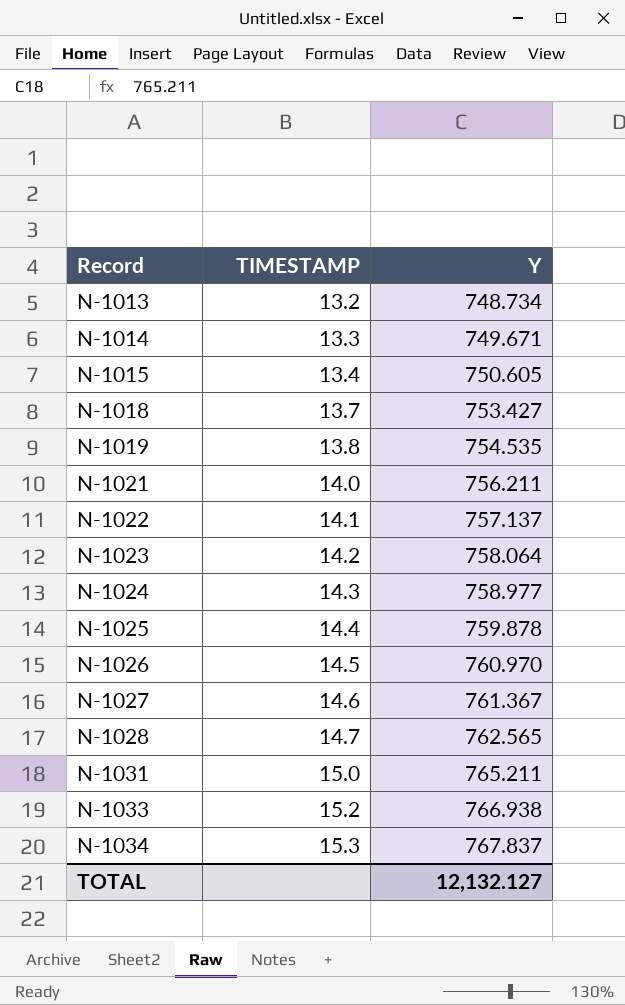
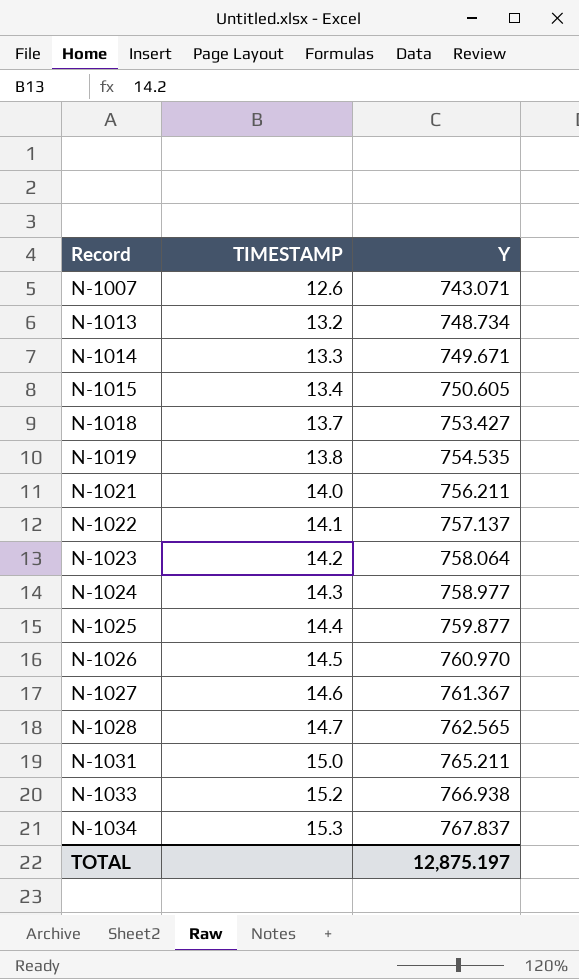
row N-1007: none -> 12.6 | 743.071
N-1025 | Y: 759.878 -> 759.877
TOTAL | Y: 12,132.127 -> 12,875.197

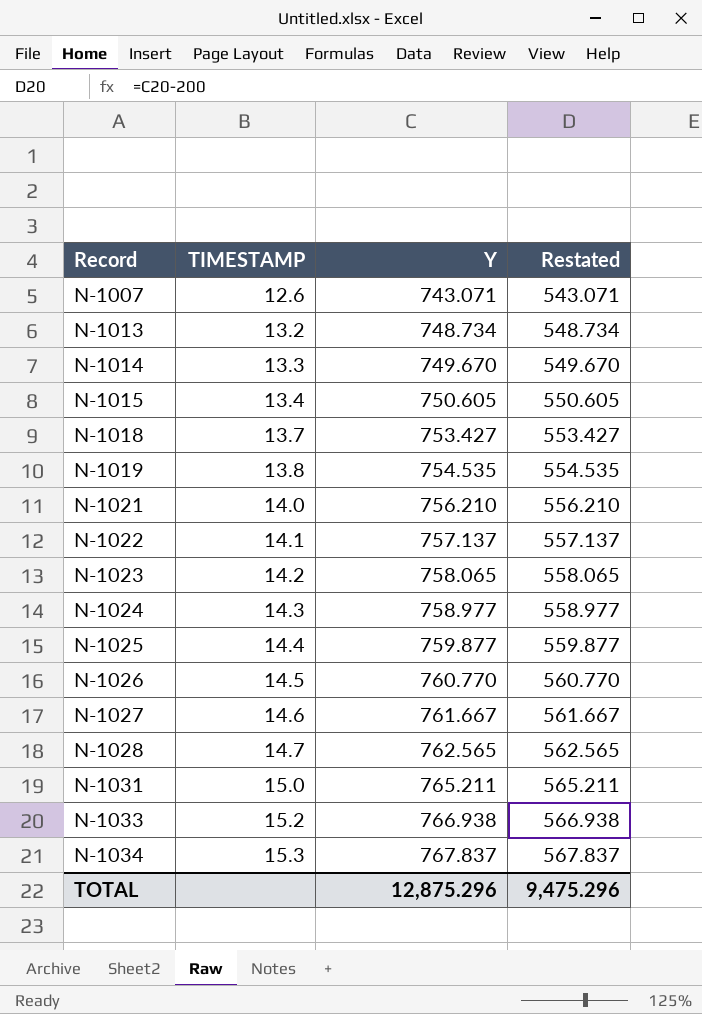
column Restated | formula: none -> [Y] - 200
N-1014 | Y: 749.671 -> 749.670
N-1021 | Y: 756.211 -> 756.210
N-1023 | Y: 758.064 -> 758.065
N-1026 | Y: 760.970 -> 760.770
N-1027 | Y: 761.367 -> 761.667
TOTAL | Y: 12,875.197 -> 12,875.296

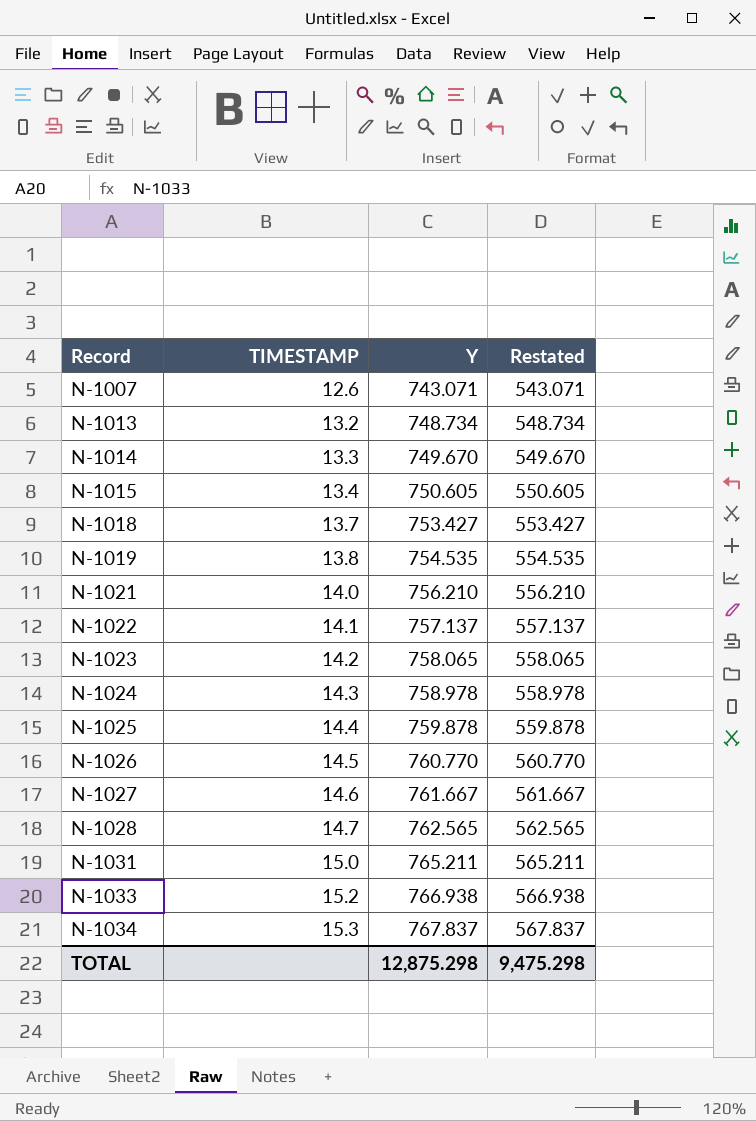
N-1024 | Y: 758.977 -> 758.978
N-1024 | Restated: 558.977 -> 558.978
N-1025 | Y: 759.877 -> 759.878
N-1025 | Restated: 559.877 -> 559.878
TOTAL | Y: 12,875.296 -> 12,875.298
TOTAL | Restated: 9,475.296 -> 9,475.298

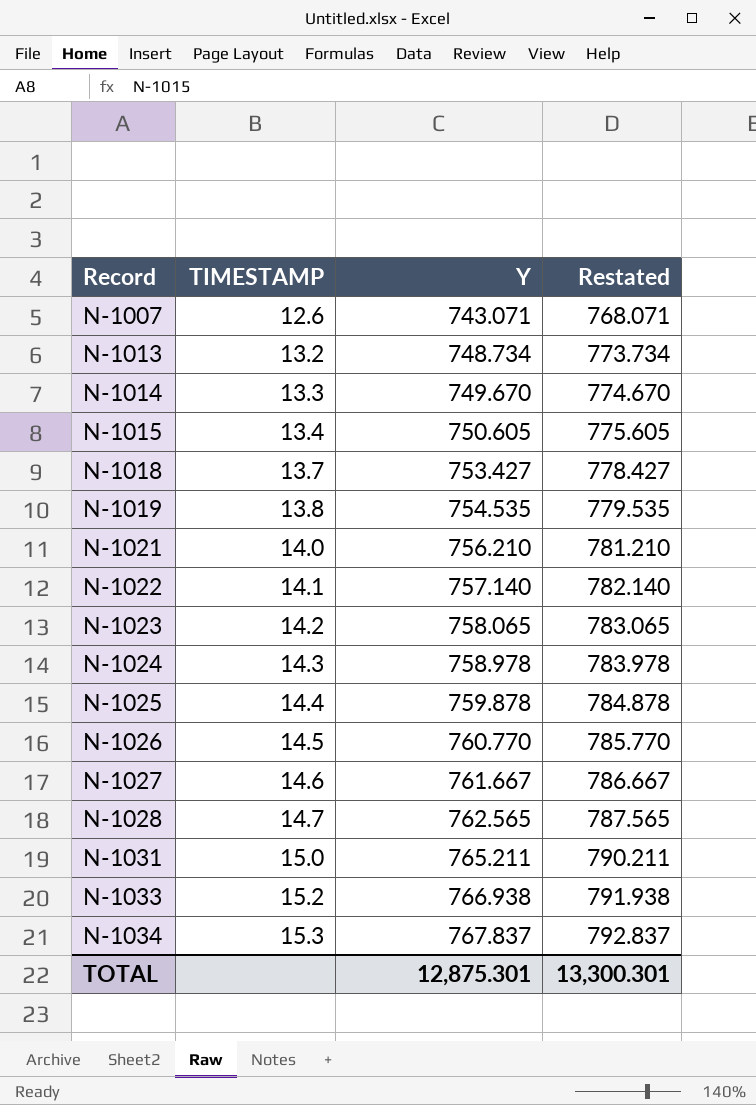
column Restated | formula: [Y] - 200 -> [Y] + 25
N-1022 | Y: 757.137 -> 757.140
TOTAL | Y: 12,875.298 -> 12,875.301
TOTAL | Restated: 9,475.298 -> 13,300.301

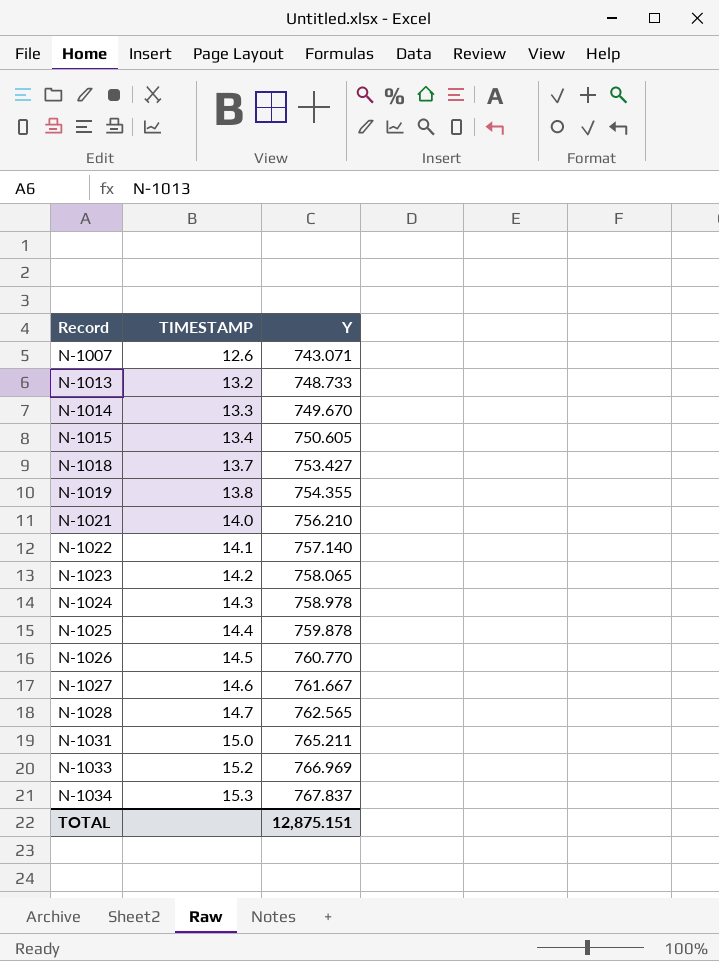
column Restated | formula: [Y] + 25 -> none
N-1013 | Y: 748.734 -> 748.733
N-1019 | Y: 754.535 -> 754.355
N-1033 | Y: 766.938 -> 766.969
TOTAL | Y: 12,875.301 -> 12,875.151

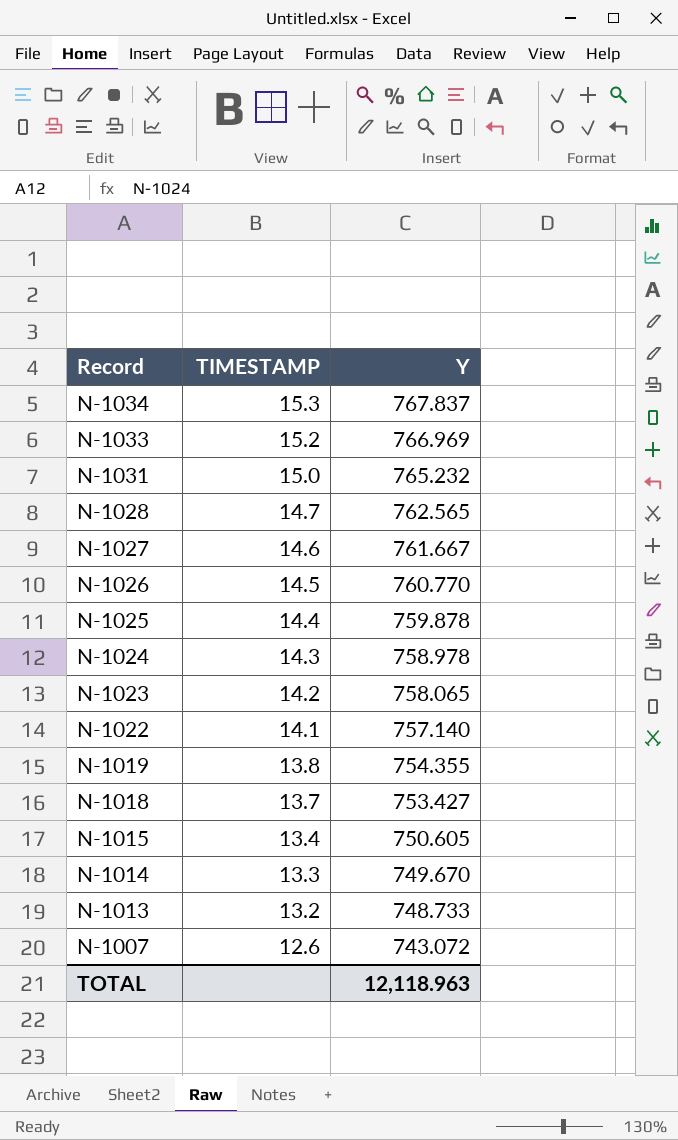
row order: Record ascending -> Record descending
row N-1021: 14.0 | 756.210 -> none
N-1031 | Y: 765.211 -> 765.232
N-1007 | Y: 743.071 -> 743.072
TOTAL | Y: 12,875.151 -> 12,118.963

